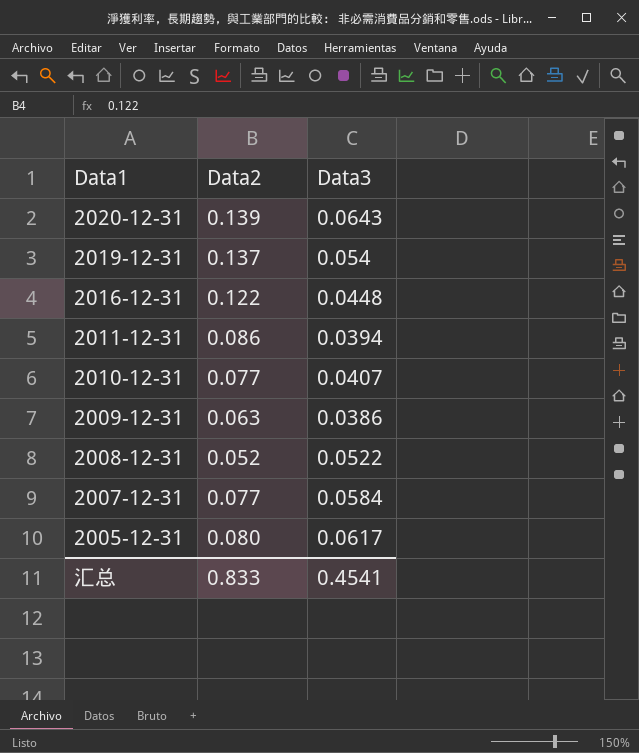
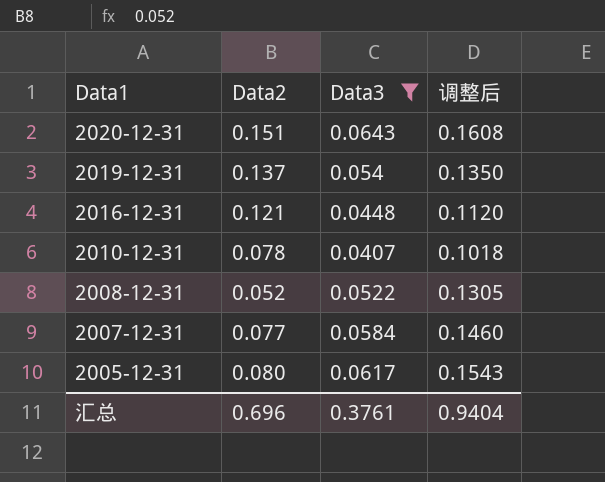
filter: none -> Data3 >= 0.0407
column 调整后 | formula: none -> [Data3] * 2.5
2020-12-31 | Data2: 0.139 -> 0.151
2016-12-31 | Data2: 0.122 -> 0.121
2010-12-31 | Data2: 0.077 -> 0.078
汇总 | Data2: 0.833 -> 0.696
汇总 | Data3: 0.4541 -> 0.3761

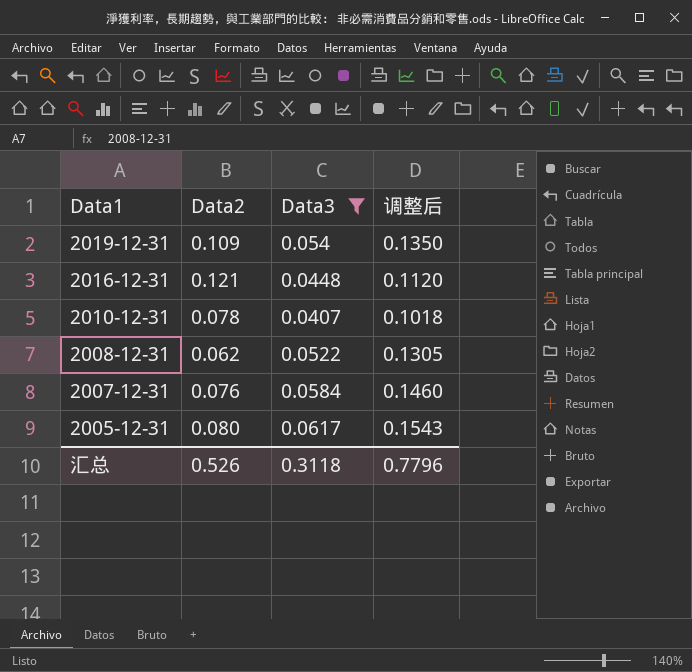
row 2020-12-31: 0.151 | 0.0643 | 0.1608 -> none
2019-12-31 | Data2: 0.137 -> 0.109
2008-12-31 | Data2: 0.052 -> 0.062
2007-12-31 | Data2: 0.077 -> 0.076
汇总 | Data2: 0.696 -> 0.526
汇总 | Data3: 0.3761 -> 0.3118
汇总 | 调整后: 0.9404 -> 0.7796

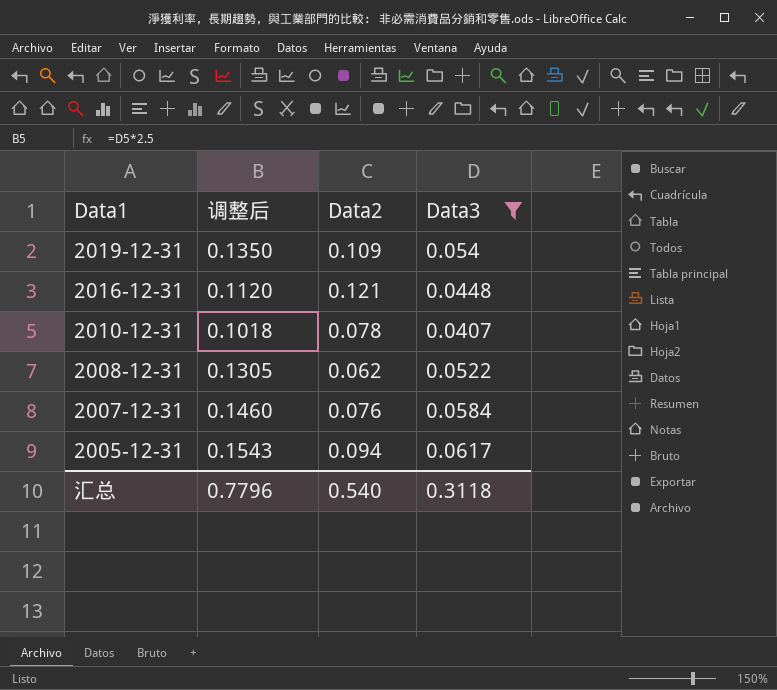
column 调整后 | position: 4 -> 2
2005-12-31 | Data2: 0.080 -> 0.094
汇总 | Data2: 0.526 -> 0.540

